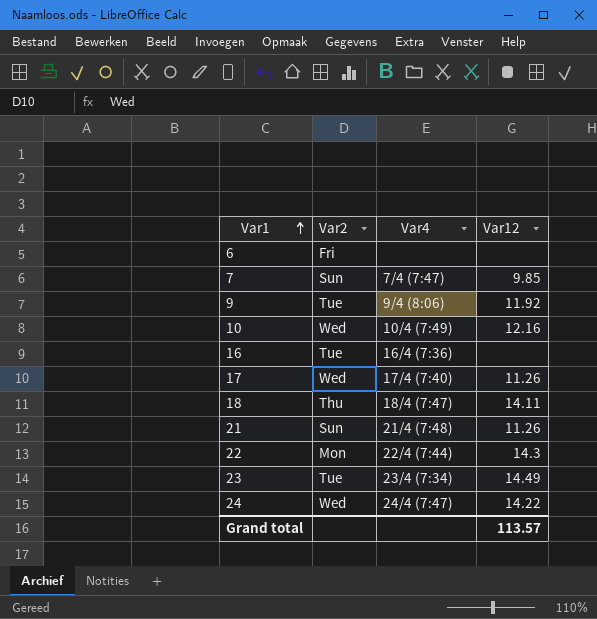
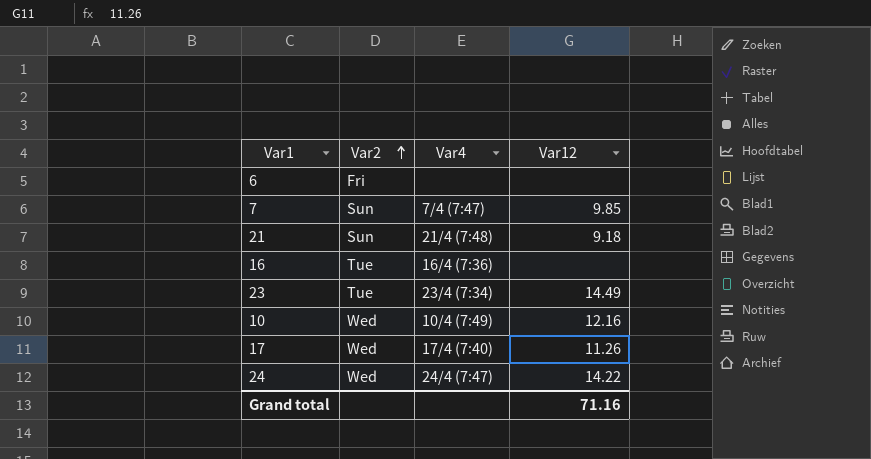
row order: Var1 ascending -> Var2 ascending
row 9: Tue | 9/4 (8:06) | 11.92 -> none
row 18: Thu | 18/4 (7:47) | 14.11 -> none
row 22: Mon | 22/4 (7:44) | 14.3 -> none
21 | Var12: 11.26 -> 9.18
Grand total | Var12: 113.57 -> 71.16

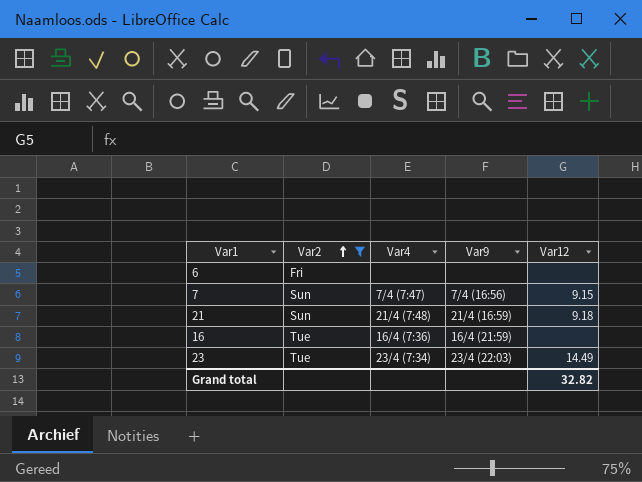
filter: none -> Var2 != Wed
column Var9 | position: none -> 4
7 | Var12: 9.85 -> 9.15
Grand total | Var12: 71.16 -> 32.82

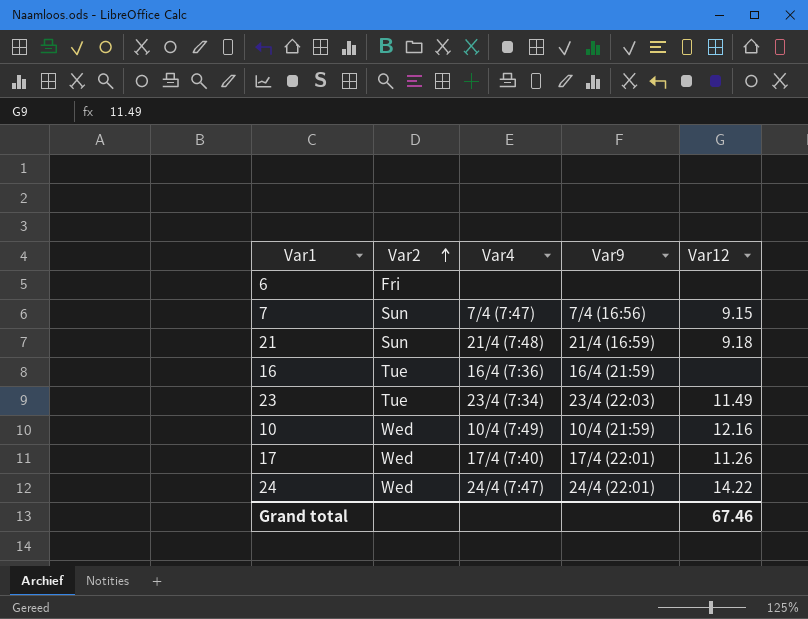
filter: Var2 != Wed -> none
23 | Var12: 14.49 -> 11.49
Grand total | Var12: 32.82 -> 67.46

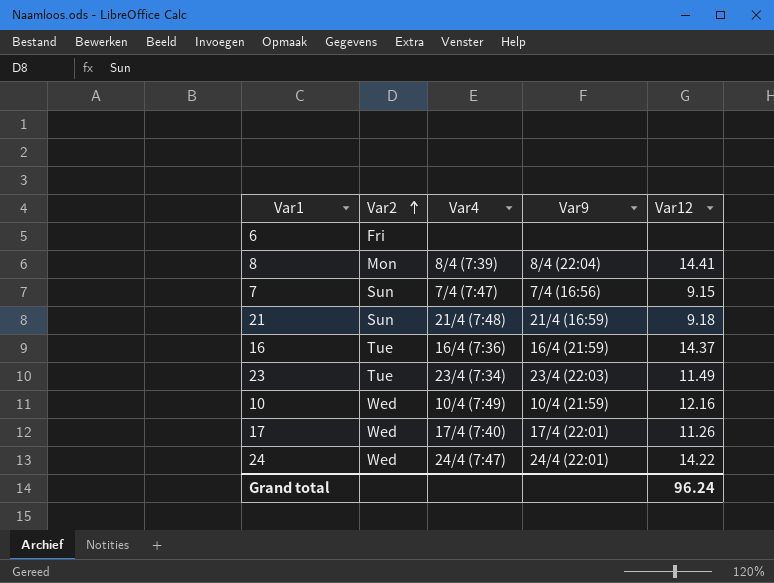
row 8: none -> Mon | 8/4 (7:39) | 8/4 (22:04) | 14.41
16 | Var12: none -> 14.37
Grand total | Var12: 67.46 -> 96.24

